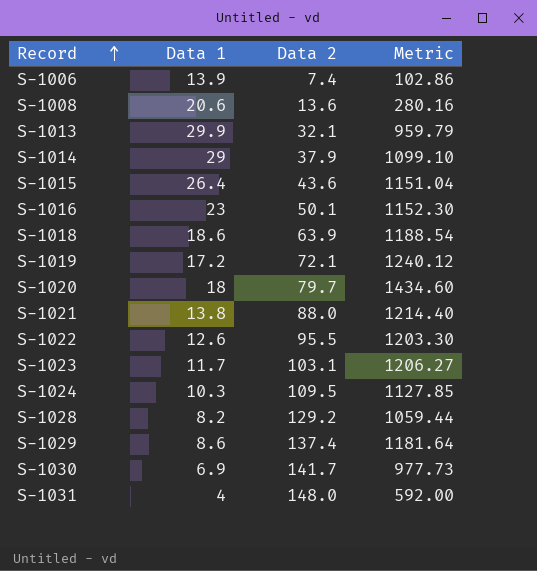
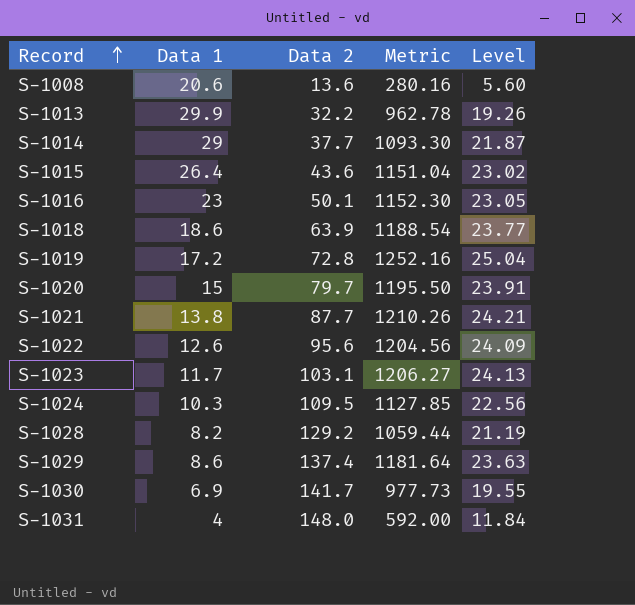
column Level | formula: none -> [Metric] * 0.02
row S-1006: 13.9 | 7.4 | 102.86 -> none
S-1013 | Data 2: 32.1 -> 32.2
S-1013 | Metric: 959.79 -> 962.78
S-1014 | Data 2: 37.9 -> 37.7
S-1014 | Metric: 1099.10 -> 1093.30
S-1019 | Data 2: 72.1 -> 72.8
S-1019 | Metric: 1240.12 -> 1252.16
S-1020 | Data 1: 18 -> 15
S-1020 | Metric: 1434.60 -> 1195.50
S-1021 | Data 2: 88.0 -> 87.7
S-1021 | Metric: 1214.40 -> 1210.26
S-1022 | Data 2: 95.5 -> 95.6
S-1022 | Metric: 1203.30 -> 1204.56

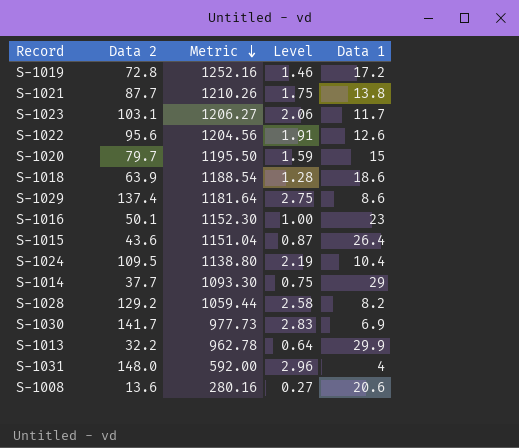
row order: Record ascending -> Metric descending
column Level | formula: [Metric] * 0.02 -> [Data 2] * 0.02
column Data 1 | position: 2 -> 5
S-1024 | Metric: 1127.85 -> 1138.80
S-1024 | Data 1: 10.3 -> 10.4

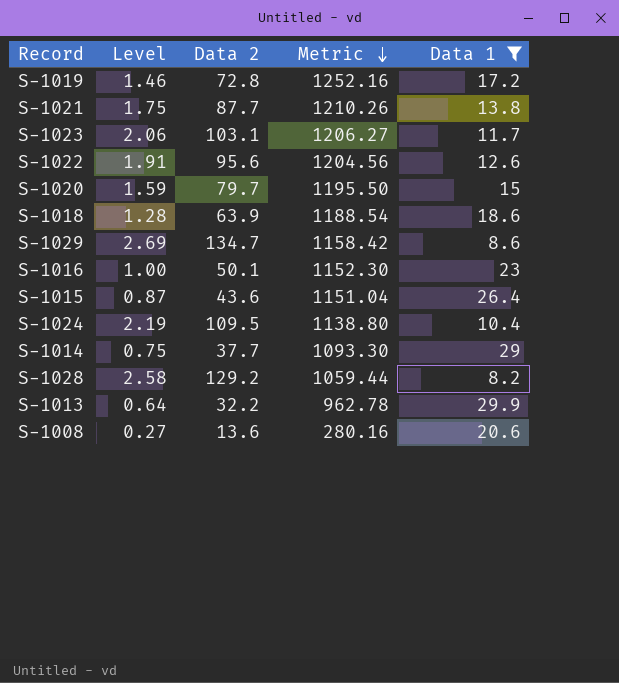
filter: none -> Data 1 >= 8.2
column Level | position: 4 -> 2
S-1029 | Level: 2.75 -> 2.69
S-1029 | Data 2: 137.4 -> 134.7
S-1029 | Metric: 1181.64 -> 1158.42

